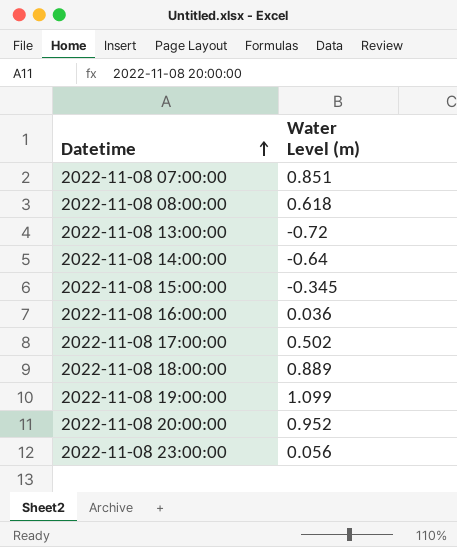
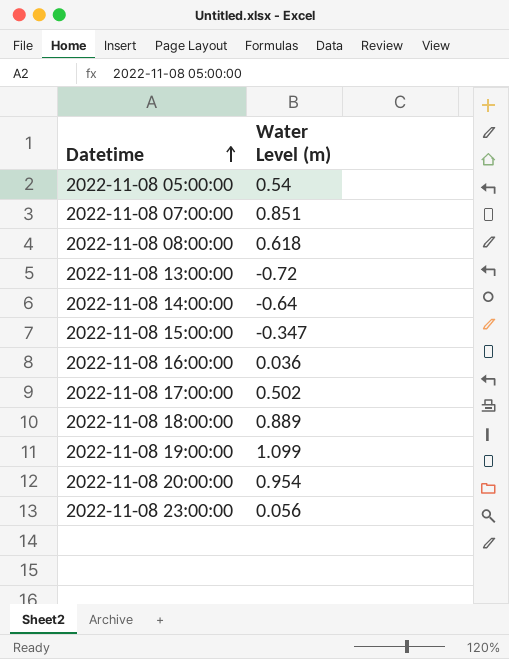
row 2022-11-08 05:00:00: none -> 0.54
2022-11-08 15:00:00 | Water Level (m): -0.345 -> -0.347
2022-11-08 20:00:00 | Water Level (m): 0.952 -> 0.954

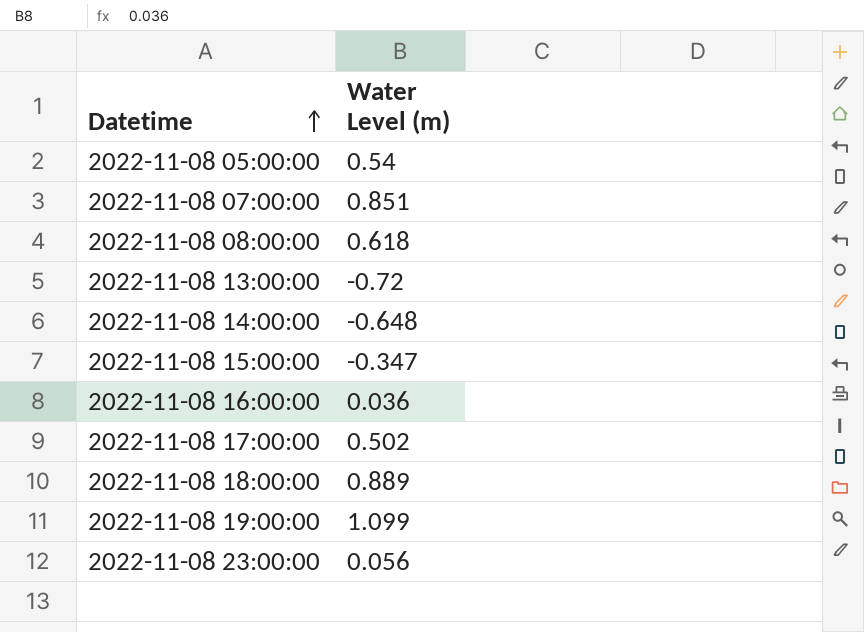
row 2022-11-08 20:00:00: 0.954 -> none
2022-11-08 14:00:00 | Water Level (m): -0.64 -> -0.648

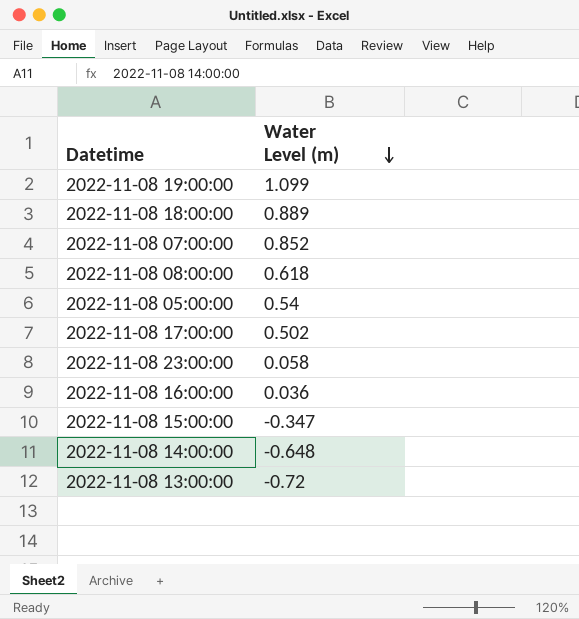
row order: Datetime ascending -> Water Level (m) descending
2022-11-08 07:00:00 | Water Level (m): 0.851 -> 0.852
2022-11-08 23:00:00 | Water Level (m): 0.056 -> 0.058

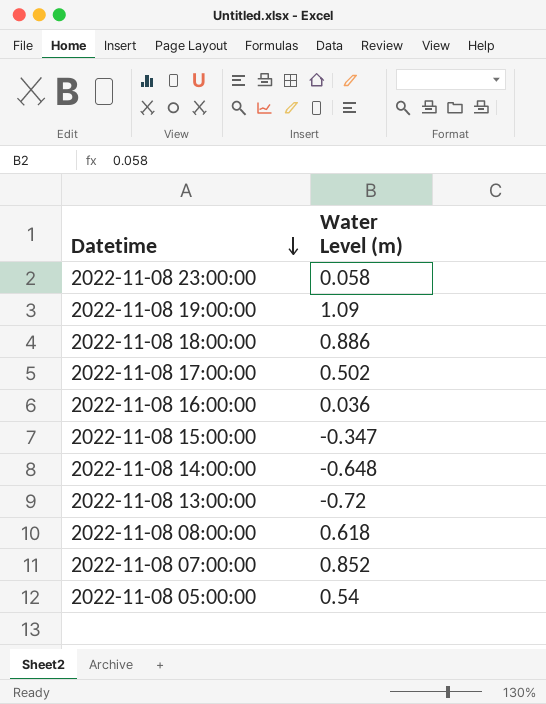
row order: Water Level (m) descending -> Datetime descending
2022-11-08 19:00:00 | Water Level (m): 1.099 -> 1.09
2022-11-08 18:00:00 | Water Level (m): 0.889 -> 0.886

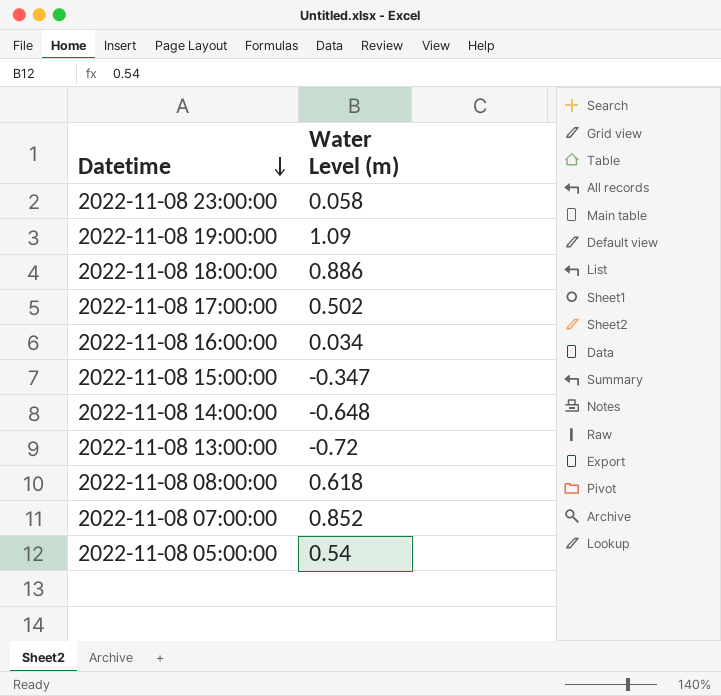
2022-11-08 16:00:00 | Water Level (m): 0.036 -> 0.034

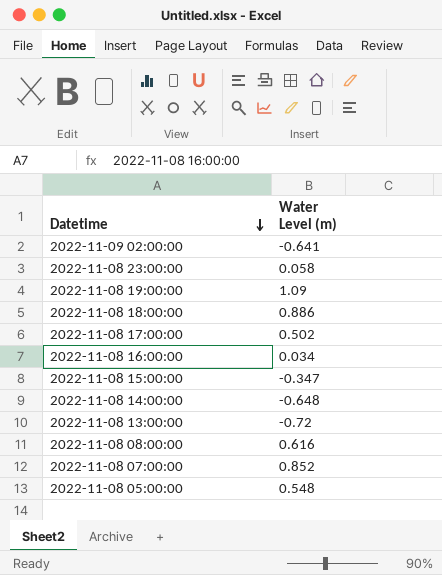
row 2022-11-09 02:00:00: none -> -0.641
2022-11-08 08:00:00 | Water Level (m): 0.618 -> 0.616
2022-11-08 05:00:00 | Water Level (m): 0.54 -> 0.548

